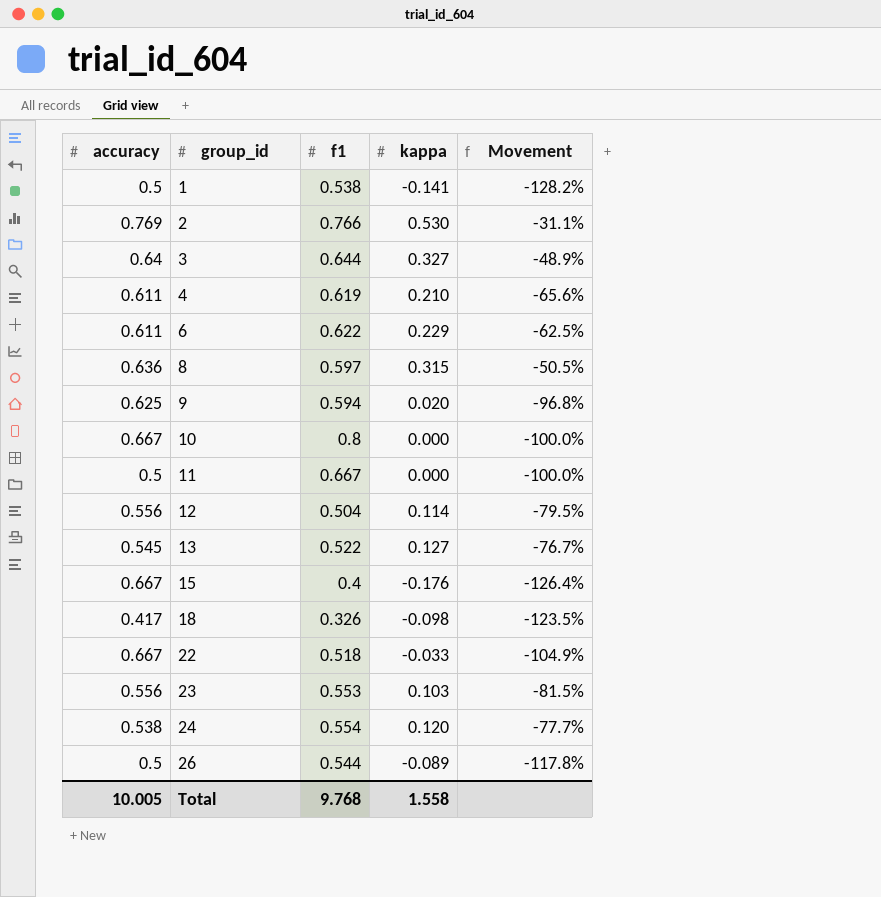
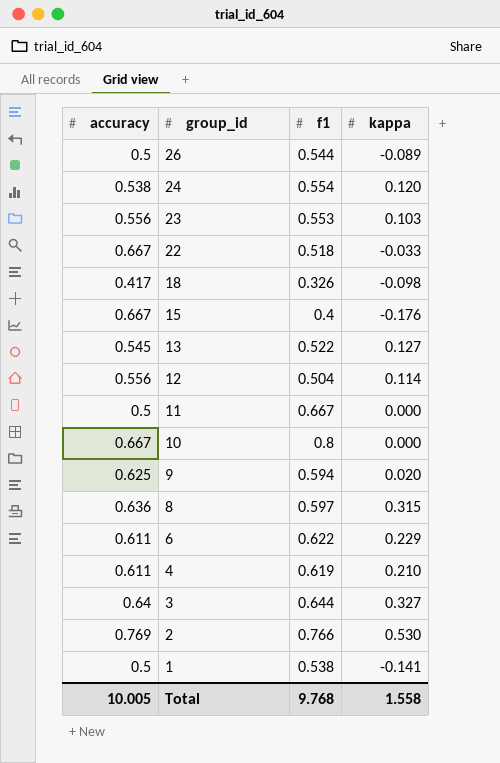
row order: group_id ascending -> group_id descending
column Movement | formula: ([kappa] - [accuracy]) / [accuracy] -> none

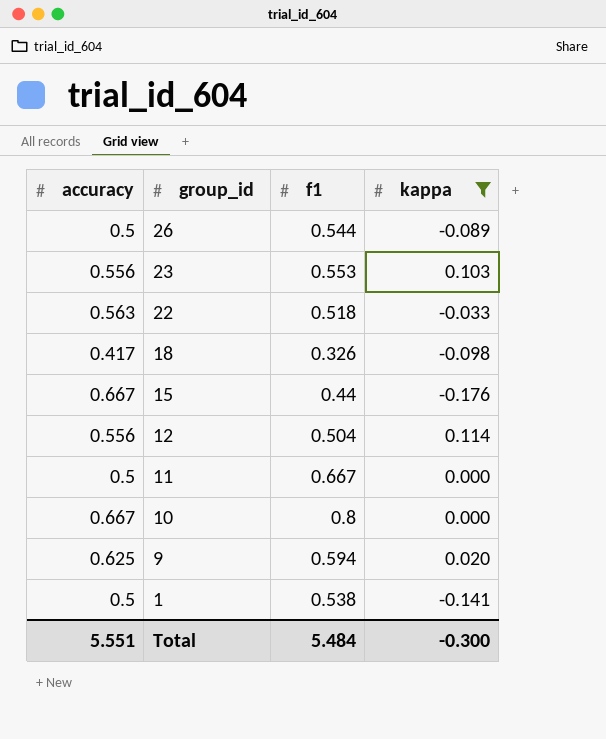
filter: none -> kappa <= 0.114
22 | accuracy: 0.667 -> 0.563
15 | f1: 0.4 -> 0.44
Total | accuracy: 10.005 -> 5.551
Total | f1: 9.768 -> 5.484
Total | kappa: 1.558 -> -0.300

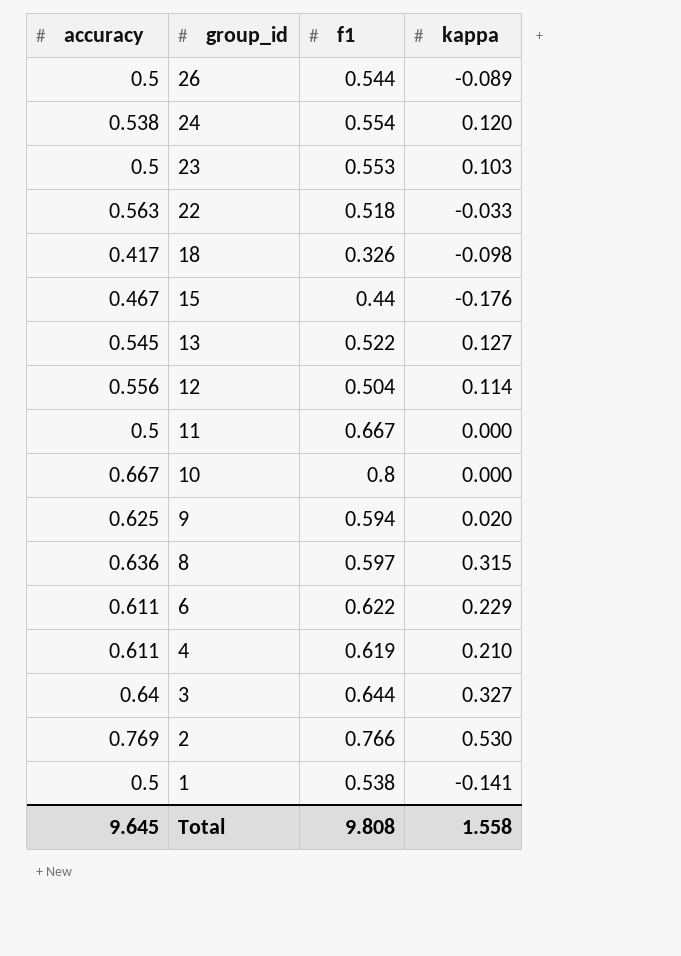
filter: kappa <= 0.114 -> none
23 | accuracy: 0.556 -> 0.5
15 | accuracy: 0.667 -> 0.467
Total | accuracy: 5.551 -> 9.645
Total | f1: 5.484 -> 9.808
Total | kappa: -0.300 -> 1.558

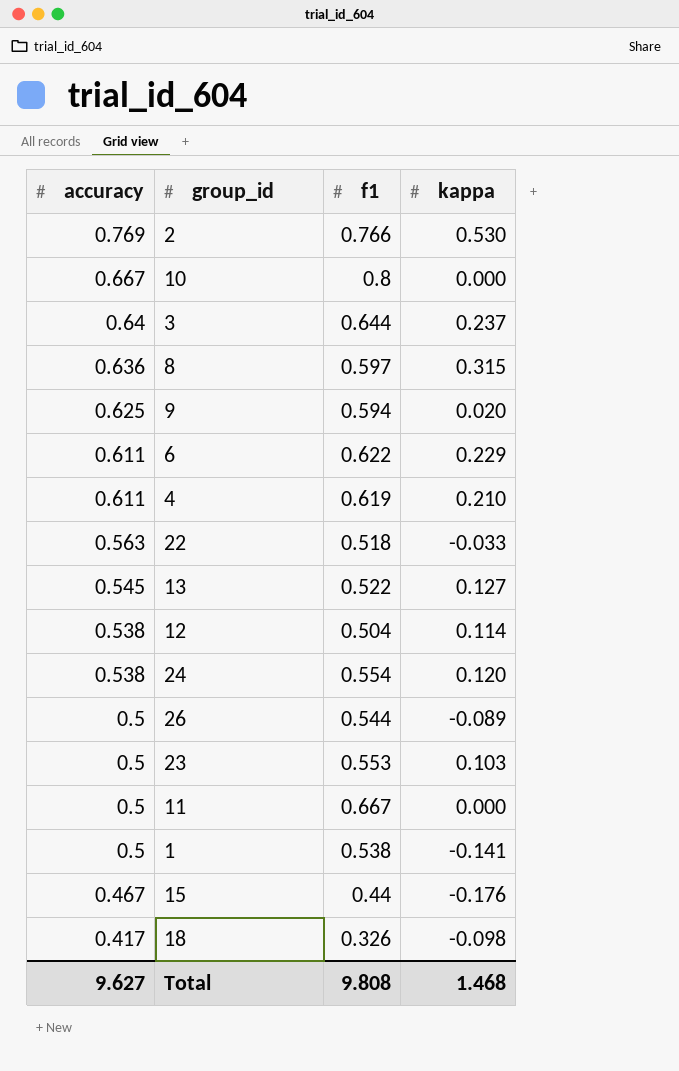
row order: group_id descending -> accuracy descending
3 | kappa: 0.327 -> 0.237
12 | accuracy: 0.556 -> 0.538
Total | accuracy: 9.645 -> 9.627
Total | kappa: 1.558 -> 1.468

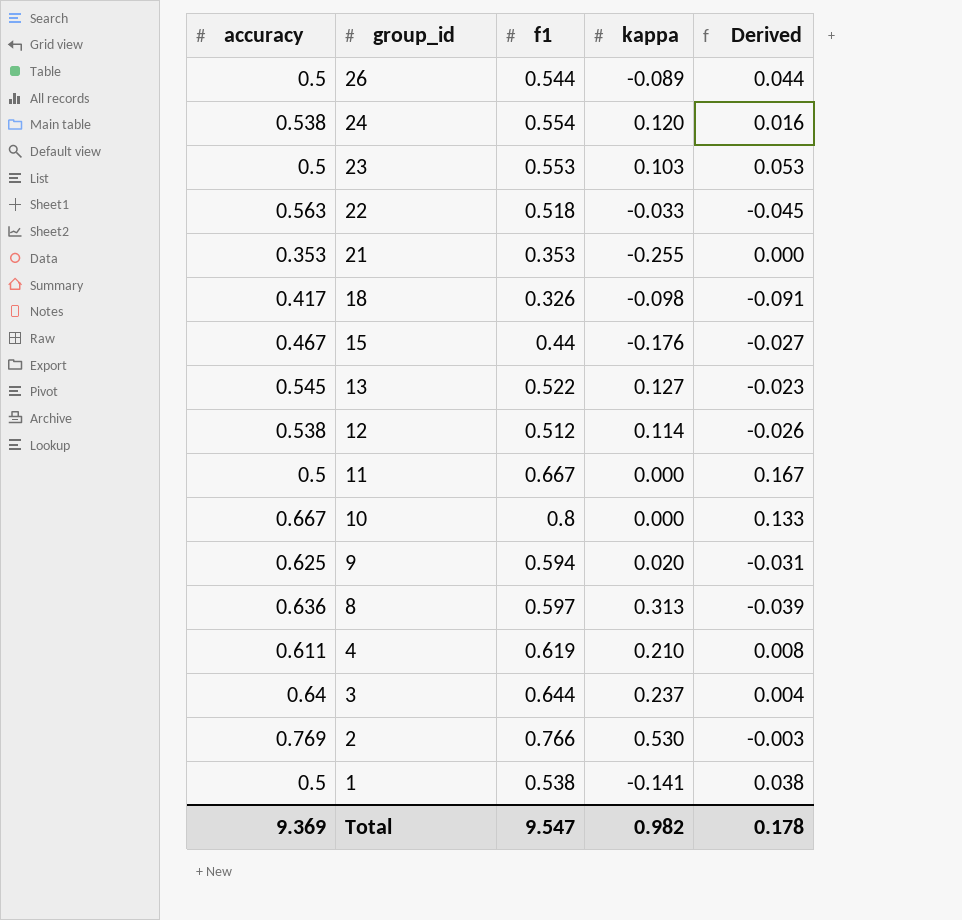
row order: accuracy descending -> group_id descending
column Derived | formula: none -> [f1] - [accuracy]
row 6: 0.611 | 0.622 | 0.229 -> none
row 21: none -> 0.353 | 0.353 | -0.255 | 0.000
12 | f1: 0.504 -> 0.512
8 | kappa: 0.315 -> 0.313
Total | accuracy: 9.627 -> 9.369
Total | f1: 9.808 -> 9.547
Total | kappa: 1.468 -> 0.982

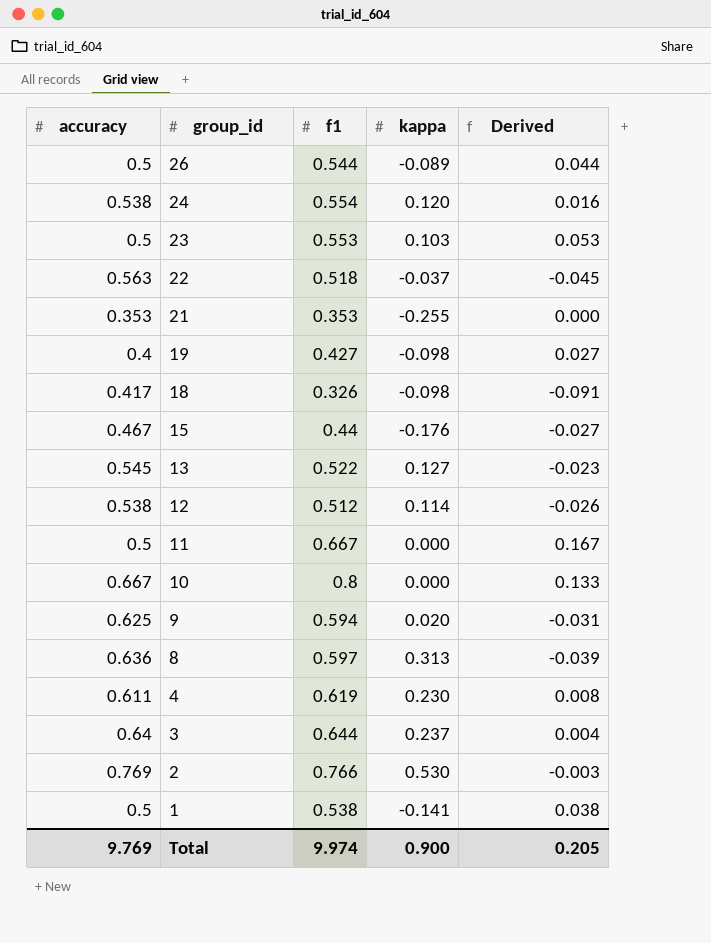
22 | kappa: -0.033 -> -0.037
row 19: none -> 0.4 | 0.427 | -0.098 | 0.027
4 | kappa: 0.210 -> 0.230
Total | accuracy: 9.369 -> 9.769
Total | f1: 9.547 -> 9.974
Total | kappa: 0.982 -> 0.900
Total | Derived: 0.178 -> 0.205

